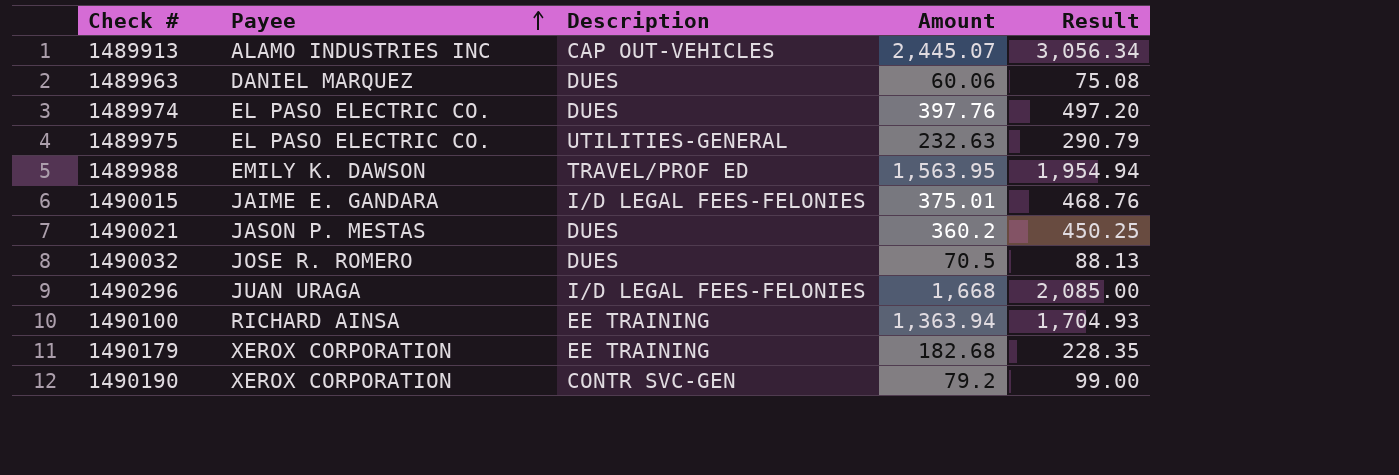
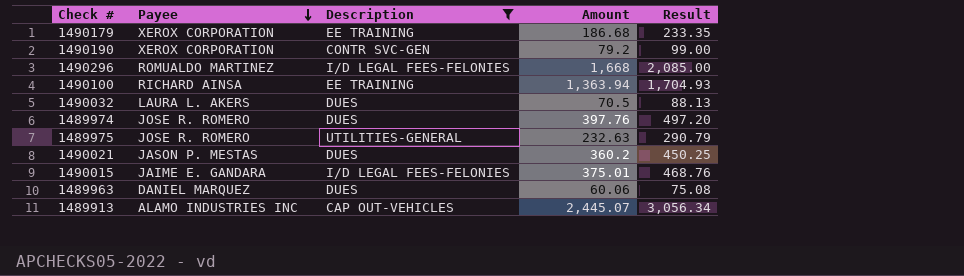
filter: none -> Description != TRAVEL/PROF ED
row order: Payee ascending -> Payee descending
1490179 | Amount: 182.68 -> 186.68
1490179 | Result: 228.35 -> 233.35
1490296 | Payee: JUAN URAGA -> ROMUALDO MARTINEZ
1490032 | Payee: JOSE R. ROMERO -> LAURA L. AKERS
1489974 | Payee: EL PASO ELECTRIC CO. -> JOSE R. ROMERO
1489975 | Payee: EL PASO ELECTRIC CO. -> JOSE R. ROMERO

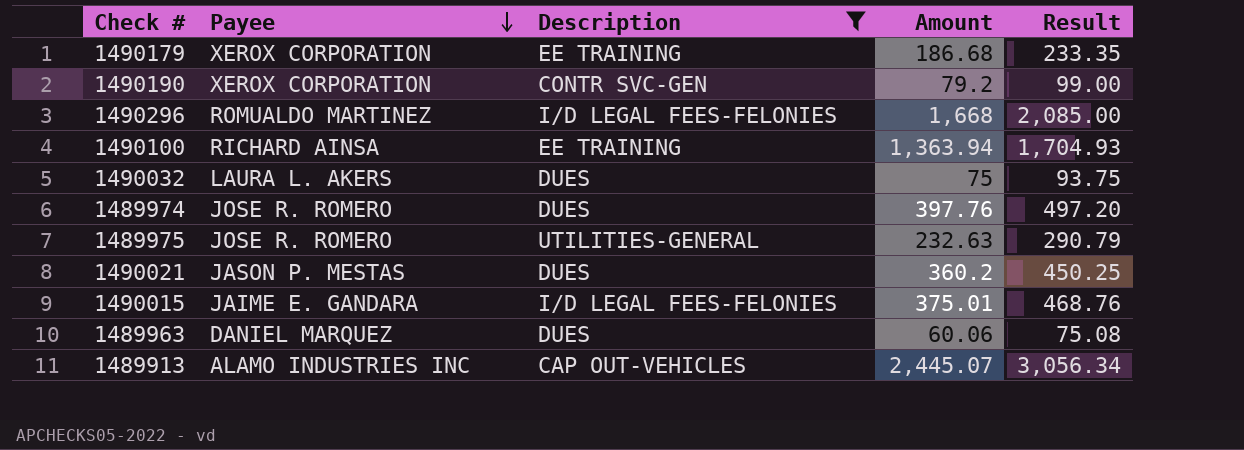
1490032 | Amount: 70.5 -> 75
1490032 | Result: 88.13 -> 93.75

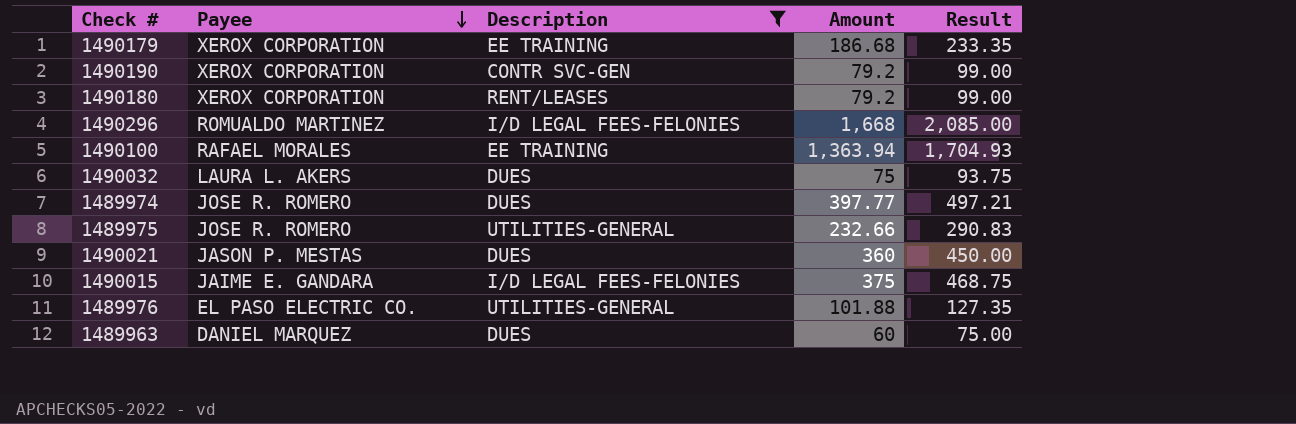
row 1489913: ALAMO INDUSTRIES INC | CAP OUT-VEHICLES | 2,445.07 | 3,056.34 -> none
row 1490180: none -> XEROX CORPORATION | RENT/LEASES | 79.2 | 99.00
1490100 | Payee: RICHARD AINSA -> RAFAEL MORALES
1489974 | Amount: 397.76 -> 397.77
1489974 | Result: 497.20 -> 497.21
1489975 | Amount: 232.63 -> 232.66
1489975 | Result: 290.79 -> 290.83
1490021 | Amount: 360.2 -> 360
1490021 | Result: 450.25 -> 450.00
1490015 | Amount: 375.01 -> 375
1490015 | Result: 468.76 -> 468.75
row 1489976: none -> EL PASO ELECTRIC CO. | UTILITIES-GENERAL | 101.88 | 127.35
1489963 | Amount: 60.06 -> 60
1489963 | Result: 75.08 -> 75.00

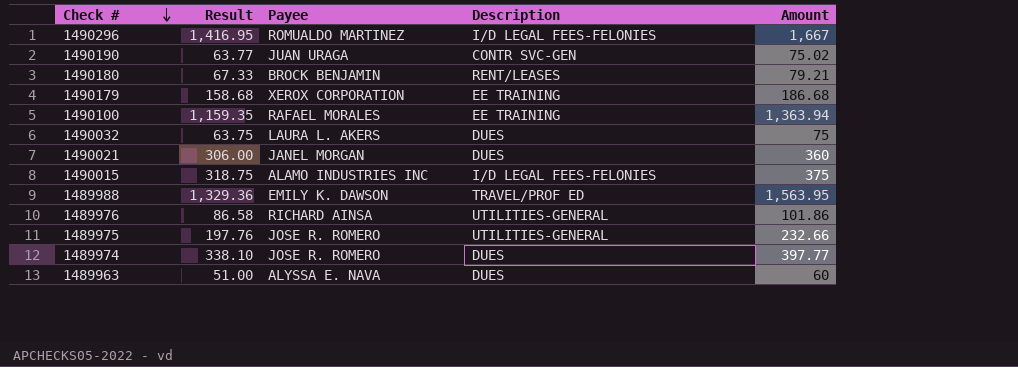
filter: Description != TRAVEL/PROF ED -> none
row order: Payee descending -> Check # descending
column Result | formula: [Amount] * 1.25 -> [Amount] * 0.85
column Result | position: 5 -> 2
1490296 | Amount: 1,668 -> 1,667
1490190 | Payee: XEROX CORPORATION -> JUAN URAGA
1490190 | Amount: 79.2 -> 75.02
1490180 | Payee: XEROX CORPORATION -> BROCK BENJAMIN
1490180 | Amount: 79.2 -> 79.21
1490021 | Payee: JASON P. MESTAS -> JANEL MORGAN
1490015 | Payee: JAIME E. GANDARA -> ALAMO INDUSTRIES INC
1489976 | Payee: EL PASO ELECTRIC CO. -> RICHARD AINSA
1489976 | Amount: 101.88 -> 101.86
1489963 | Payee: DANIEL MARQUEZ -> ALYSSA E. NAVA

